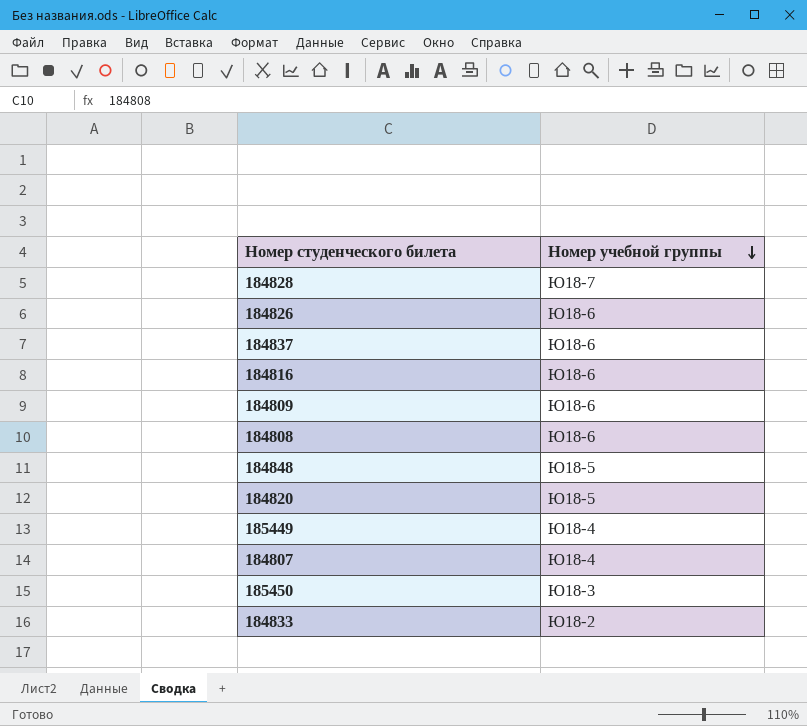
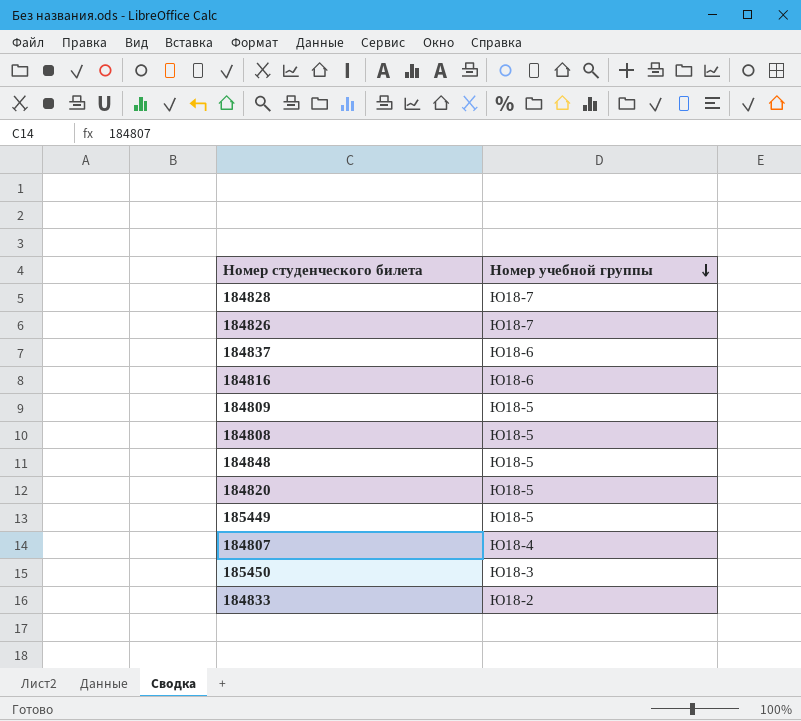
184826 | Номер учебной группы: Ю18-6 -> Ю18-7
184809 | Номер учебной группы: Ю18-6 -> Ю18-5
184808 | Номер учебной группы: Ю18-6 -> Ю18-5
185449 | Номер учебной группы: Ю18-4 -> Ю18-5

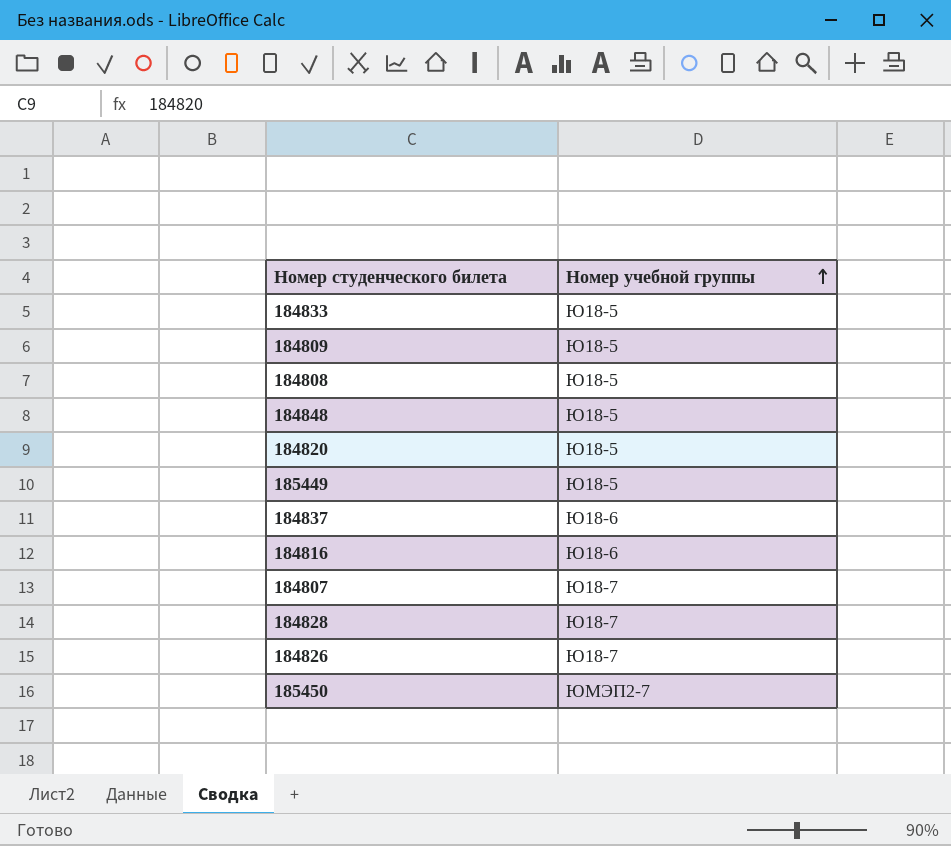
row order: Номер учебной группы descending -> Номер учебной группы ascending
184833 | Номер учебной группы: Ю18-2 -> Ю18-5
184807 | Номер учебной группы: Ю18-4 -> Ю18-7
185450 | Номер учебной группы: Ю18-3 -> ЮМЭП2-7

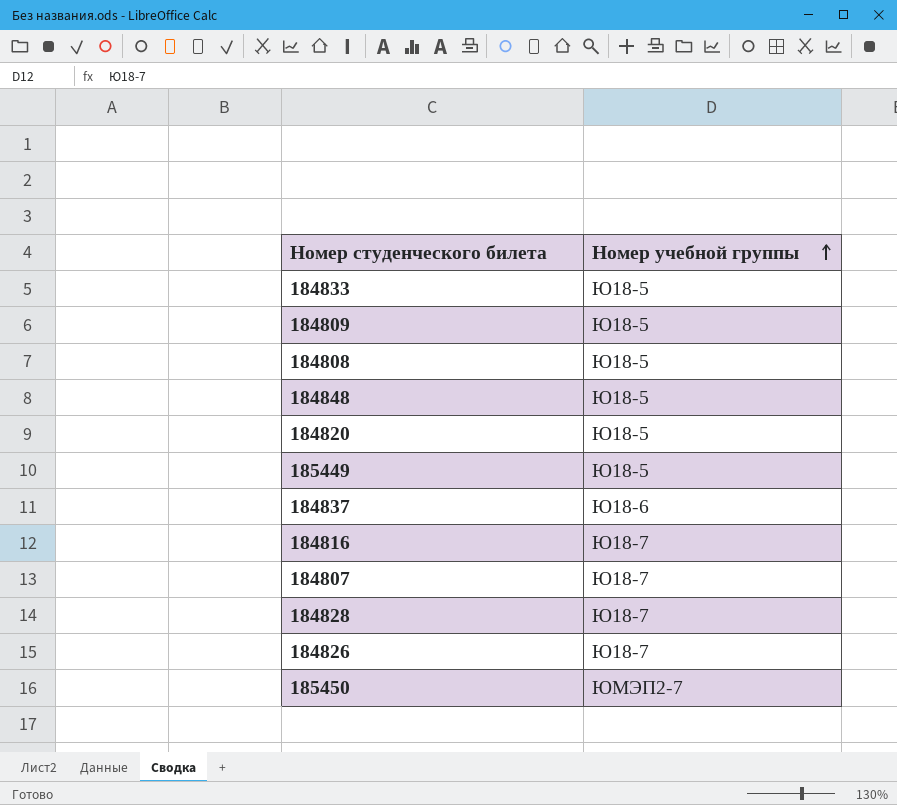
184816 | Номер учебной группы: Ю18-6 -> Ю18-7

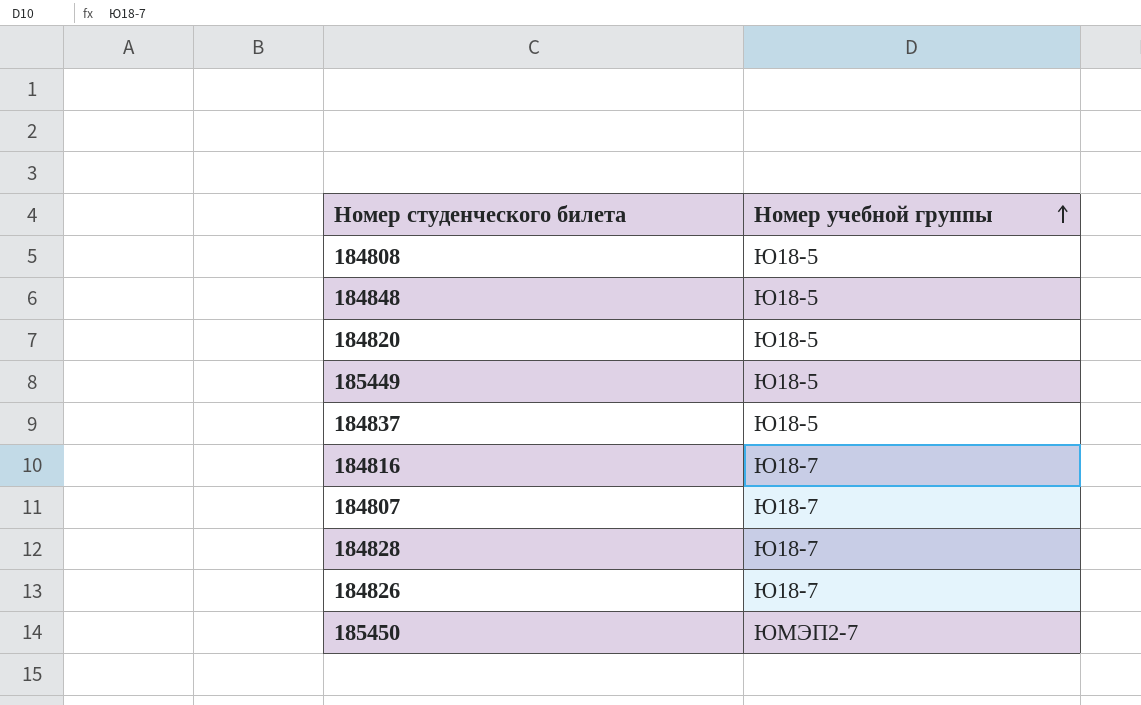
row 184833: Ю18-5 -> none
row 184809: Ю18-5 -> none
184837 | Номер учебной группы: Ю18-6 -> Ю18-5

